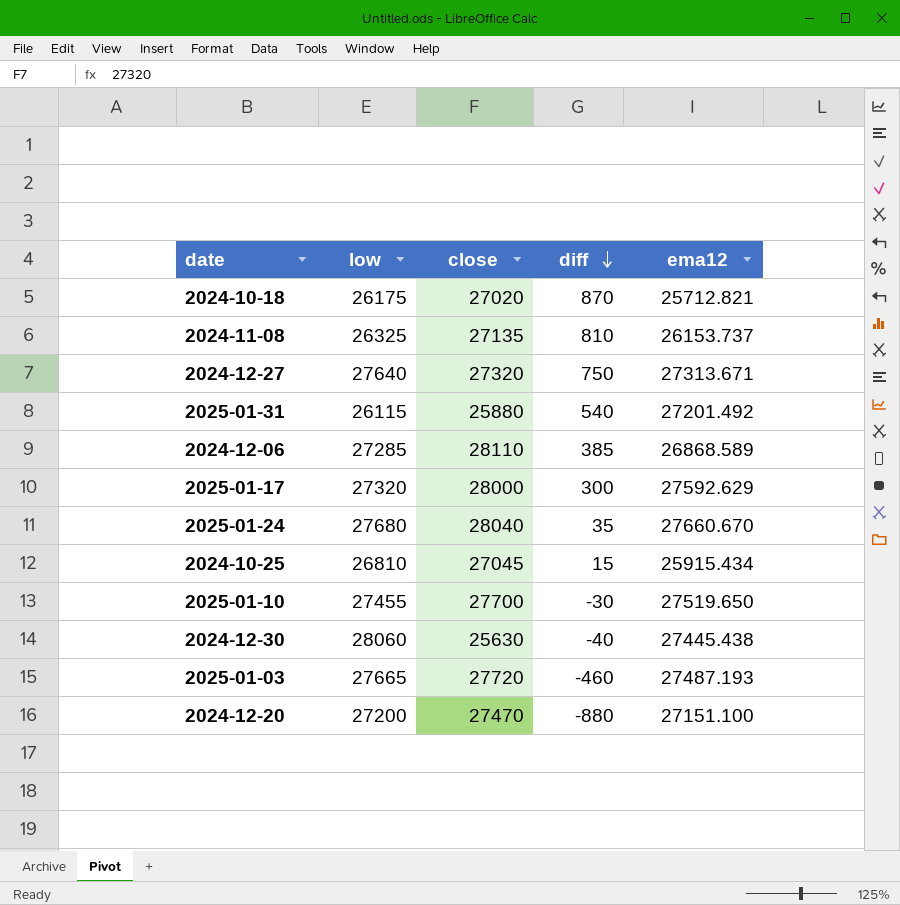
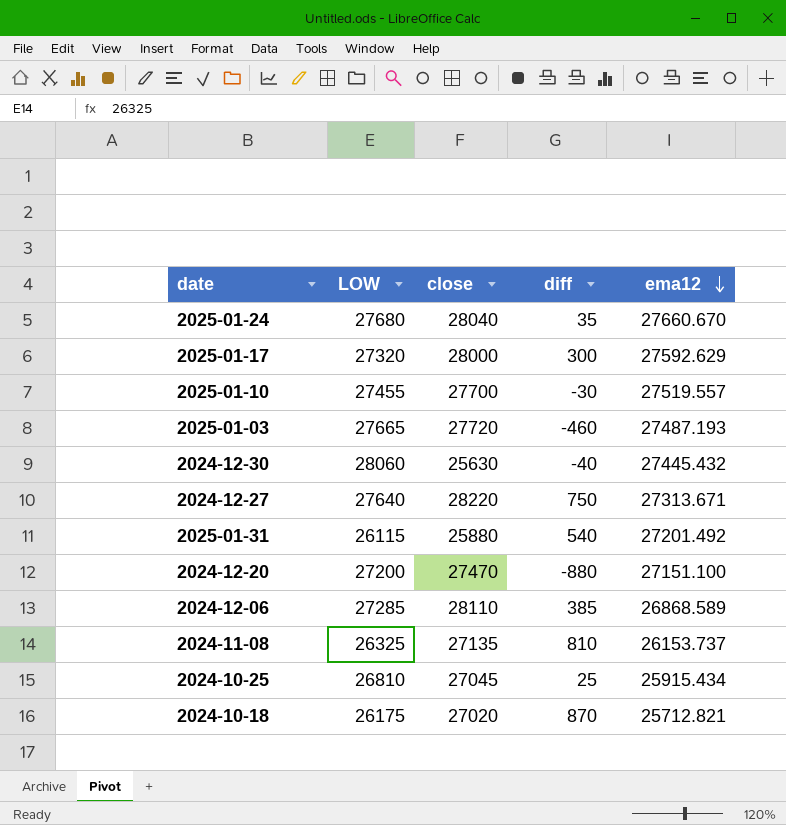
row order: diff descending -> ema12 descending
column name: low -> LOW
2025-01-10 | ema12: 27519.650 -> 27519.557
2024-12-30 | ema12: 27445.438 -> 27445.432
2024-12-27 | close: 27320 -> 28220
2024-10-25 | diff: 15 -> 25

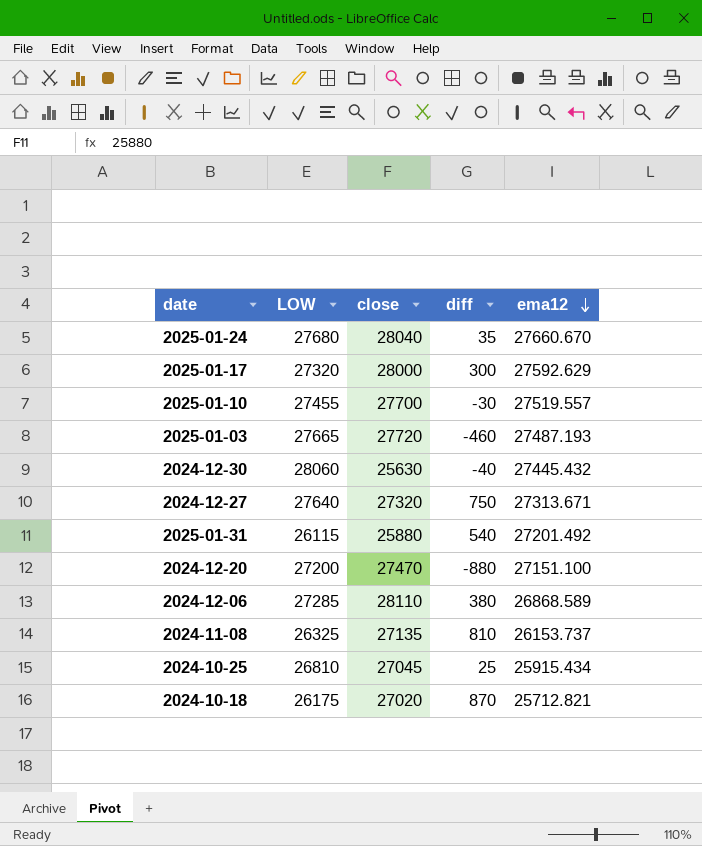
2024-12-27 | close: 28220 -> 27320
2024-12-06 | diff: 385 -> 380

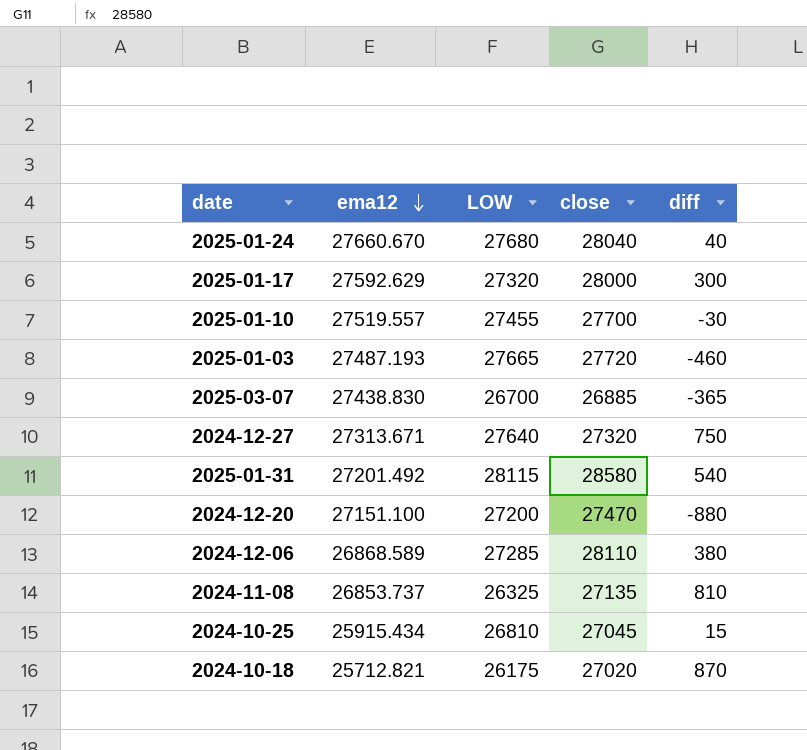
column ema12 | position: 5 -> 2
row 2024-12-30: 28060 | 25630 | -40 | 27445.432 -> none
2025-01-24 | diff: 35 -> 40
row 2025-03-07: none -> 27438.830 | 26700 | 26885 | -365
2025-01-31 | LOW: 26115 -> 28115
2025-01-31 | close: 25880 -> 28580
2024-11-08 | ema12: 26153.737 -> 26853.737
2024-10-25 | diff: 25 -> 15

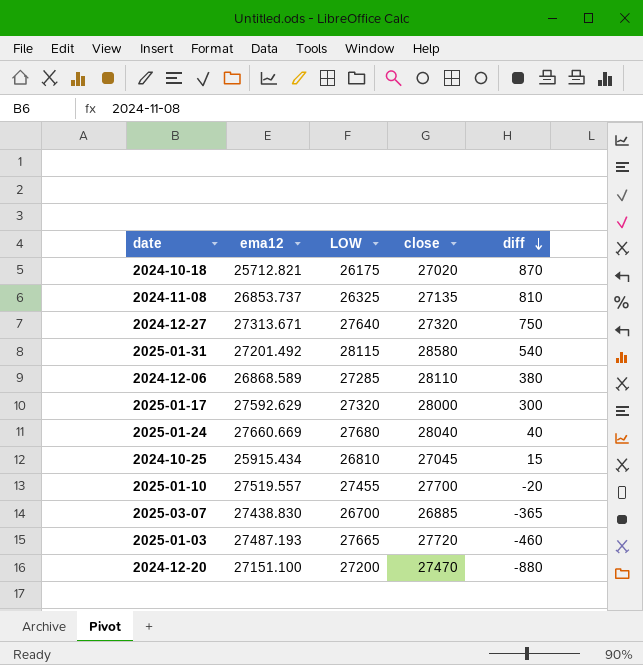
row order: ema12 descending -> diff descending
2025-01-24 | ema12: 27660.670 -> 27660.669
2025-01-10 | diff: -30 -> -20

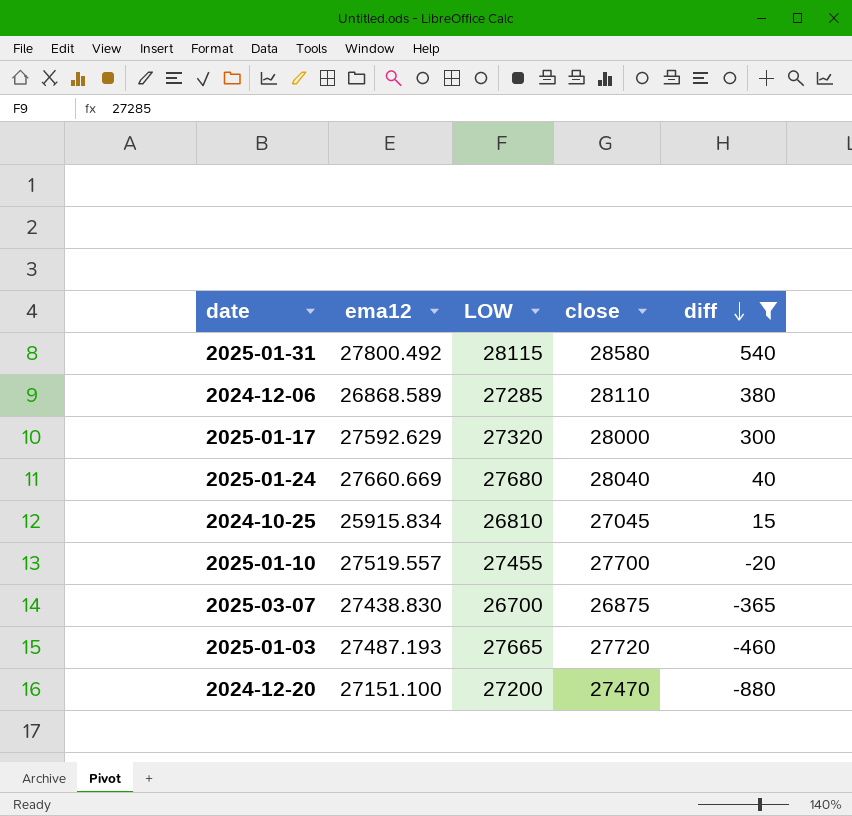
filter: none -> diff <= 540
2025-01-31 | ema12: 27201.492 -> 27800.492
2024-10-25 | ema12: 25915.434 -> 25915.834
2025-03-07 | close: 26885 -> 26875

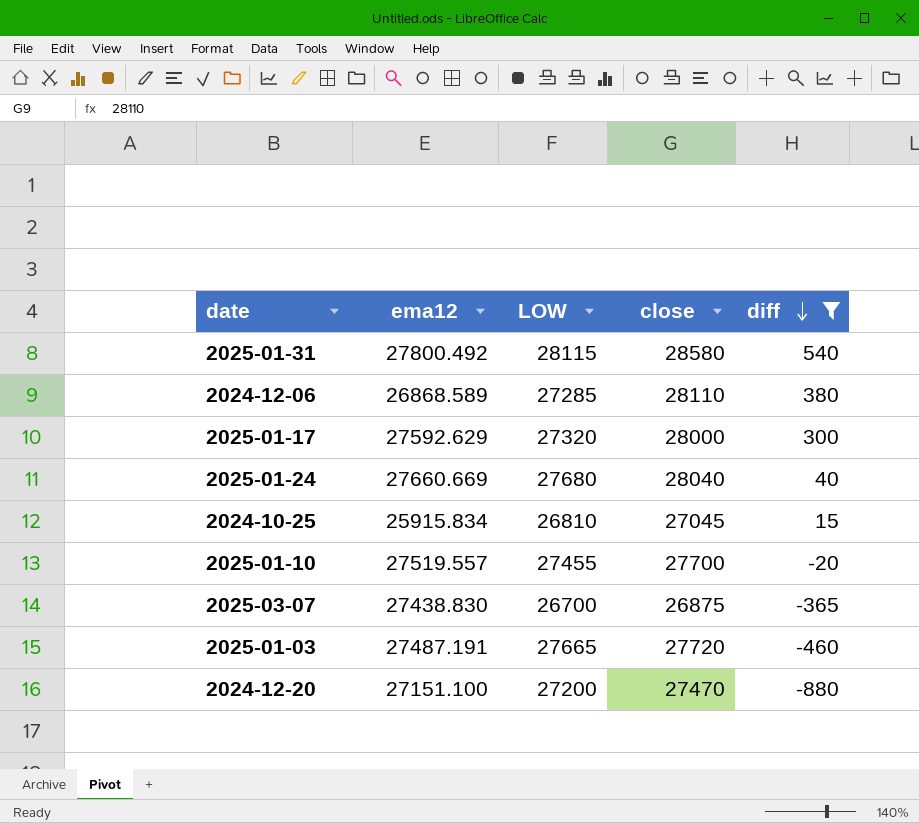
2025-01-03 | ema12: 27487.193 -> 27487.191

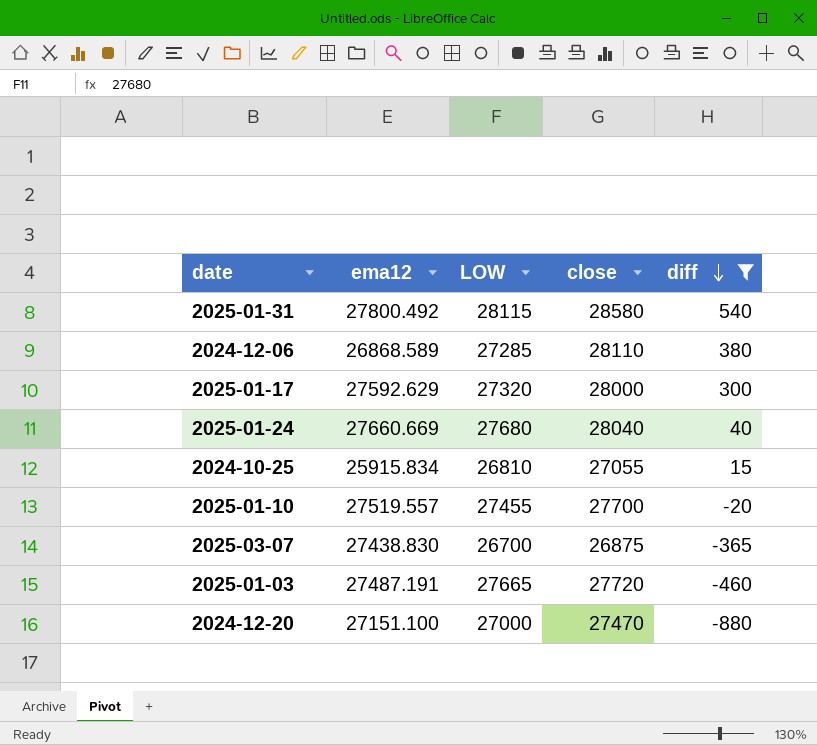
2024-10-25 | close: 27045 -> 27055
2024-12-20 | LOW: 27200 -> 27000

